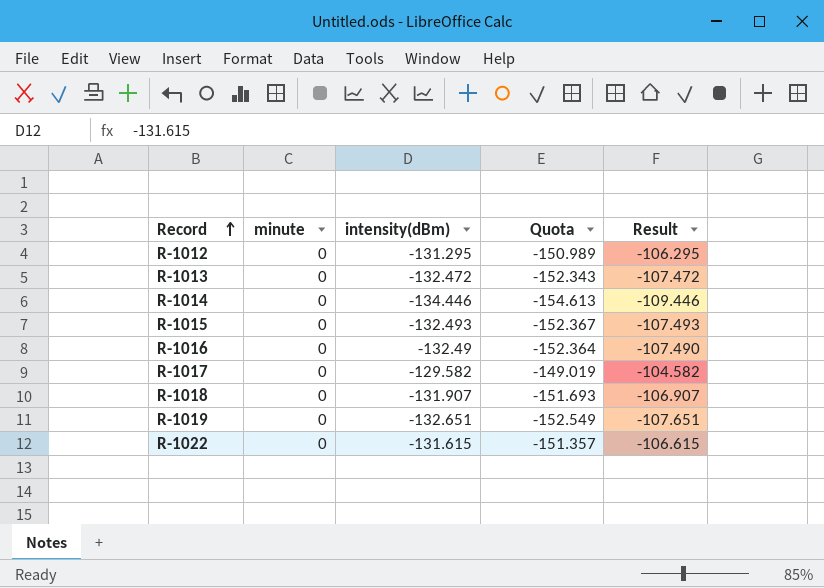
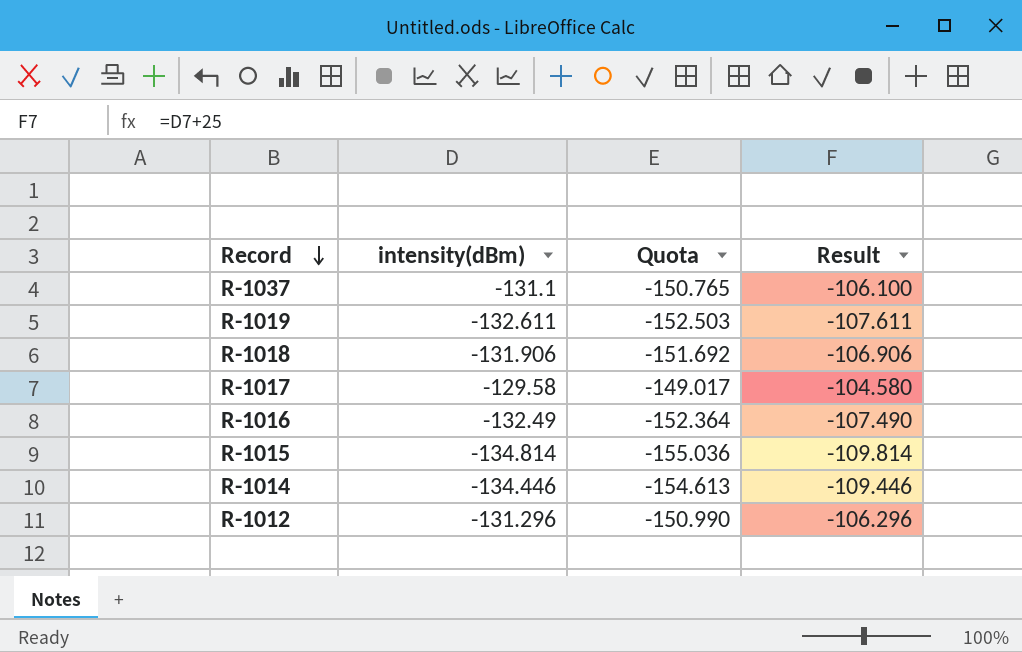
row order: Record ascending -> Record descending
column minute | position: 2 -> none
row R-1013: 0 | -132.472 | -152.343 | -107.472 -> none
row R-1022: 0 | -131.615 | -151.357 | -106.615 -> none
row R-1037: none -> -131.1 | -150.765 | -106.100
R-1019 | intensity(dBm): -132.651 -> -132.611
R-1019 | Quota: -152.549 -> -152.503
R-1019 | Result: -107.651 -> -107.611
R-1018 | intensity(dBm): -131.907 -> -131.906
R-1018 | Quota: -151.693 -> -151.692
R-1018 | Result: -106.907 -> -106.906
R-1017 | intensity(dBm): -129.582 -> -129.58
R-1017 | Quota: -149.019 -> -149.017
R-1017 | Result: -104.582 -> -104.580
R-1015 | intensity(dBm): -132.493 -> -134.814
R-1015 | Quota: -152.367 -> -155.036
R-1015 | Result: -107.493 -> -109.814
R-1012 | intensity(dBm): -131.295 -> -131.296
R-1012 | Quota: -150.989 -> -150.990
R-1012 | Result: -106.295 -> -106.296

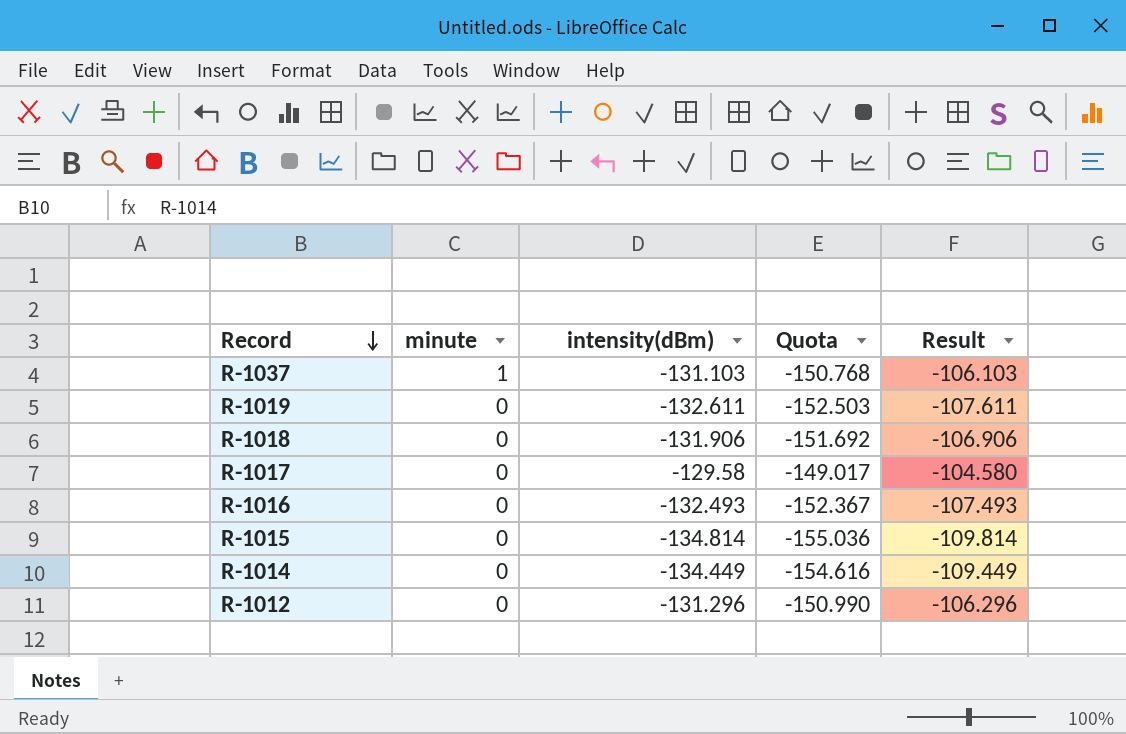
column minute | position: none -> 2
R-1037 | intensity(dBm): -131.1 -> -131.103
R-1037 | Quota: -150.765 -> -150.768
R-1037 | Result: -106.100 -> -106.103
R-1016 | intensity(dBm): -132.49 -> -132.493
R-1016 | Quota: -152.364 -> -152.367
R-1016 | Result: -107.490 -> -107.493
R-1014 | intensity(dBm): -134.446 -> -134.449
R-1014 | Quota: -154.613 -> -154.616
R-1014 | Result: -109.446 -> -109.449

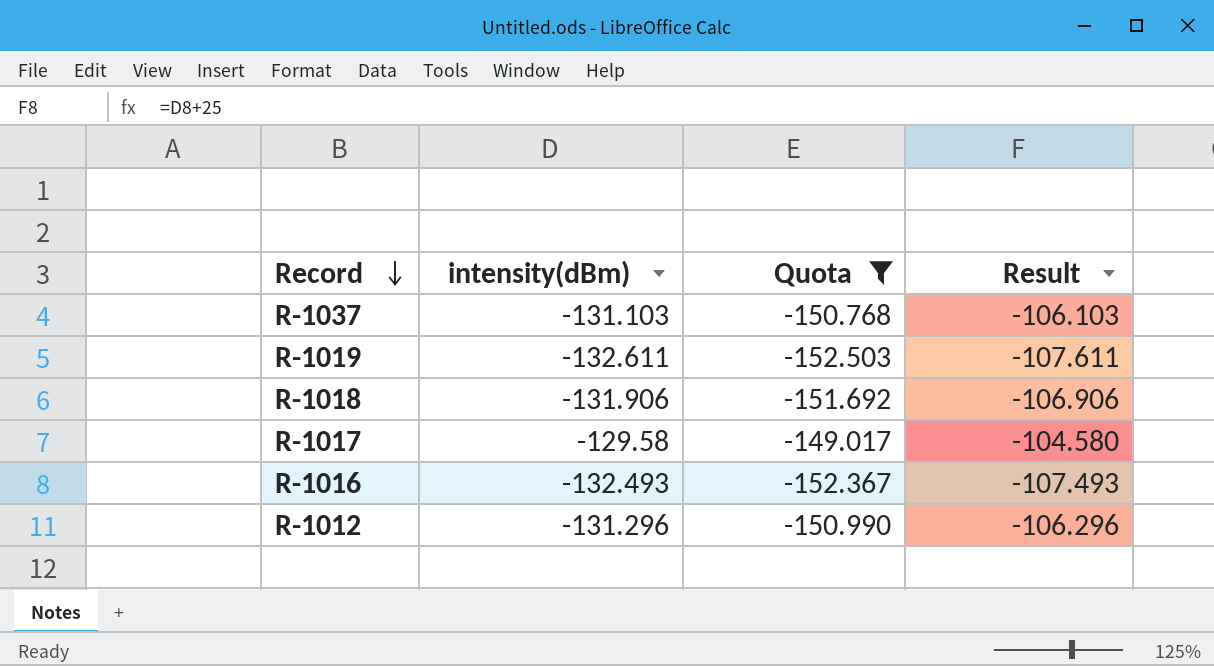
filter: none -> Quota >= -152.503
column minute | position: 2 -> none

